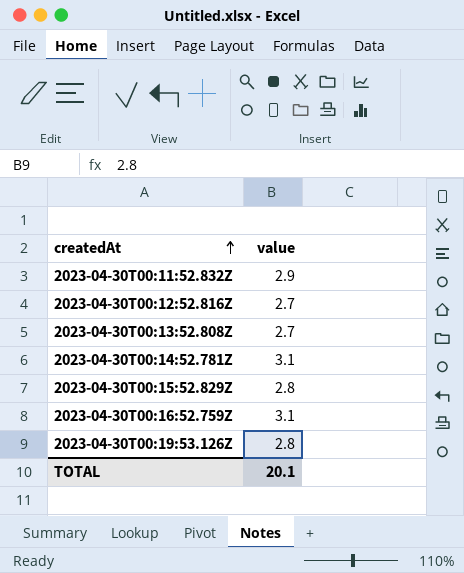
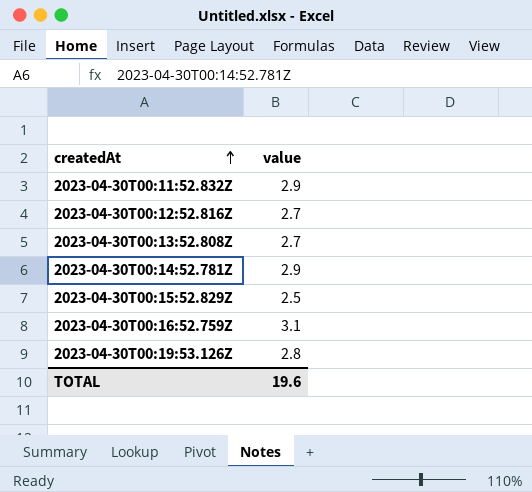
2023-04-30T00:14:52.781Z | value: 3.1 -> 2.9
2023-04-30T00:15:52.829Z | value: 2.8 -> 2.5
TOTAL | value: 20.1 -> 19.6

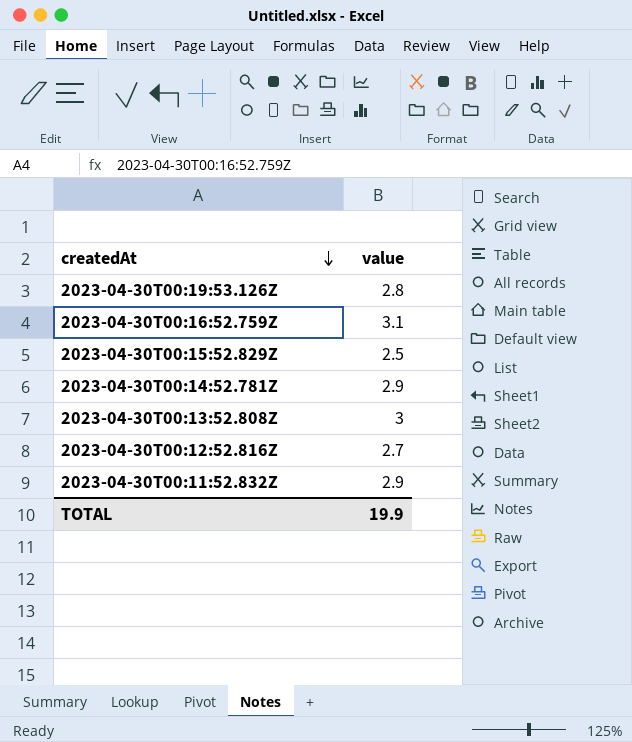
row order: createdAt ascending -> createdAt descending
2023-04-30T00:13:52.808Z | value: 2.7 -> 3
TOTAL | value: 19.6 -> 19.9

